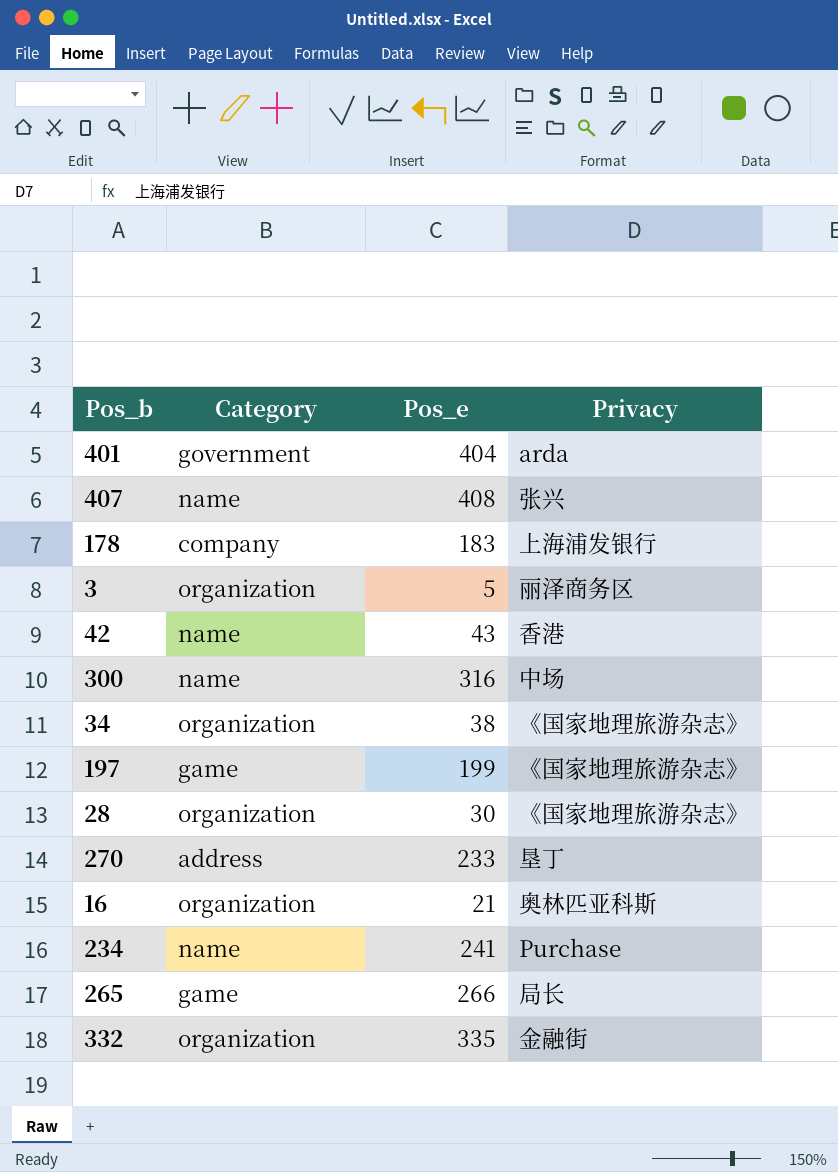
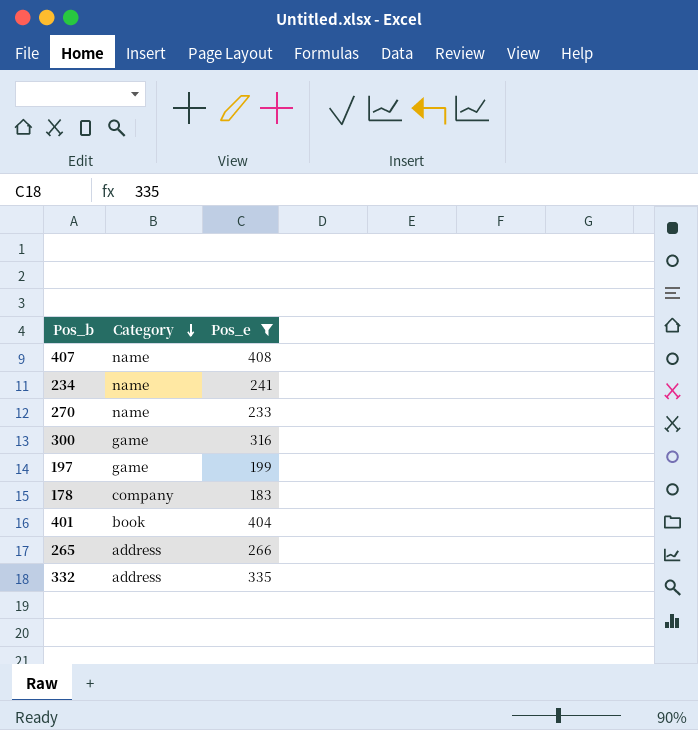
filter: none -> Pos_e >= 183
row order: none -> Category descending
column Privacy | position: 4 -> none
270 | Category: address -> name
300 | Category: name -> game
401 | Category: government -> book
265 | Category: game -> address
332 | Category: organization -> address

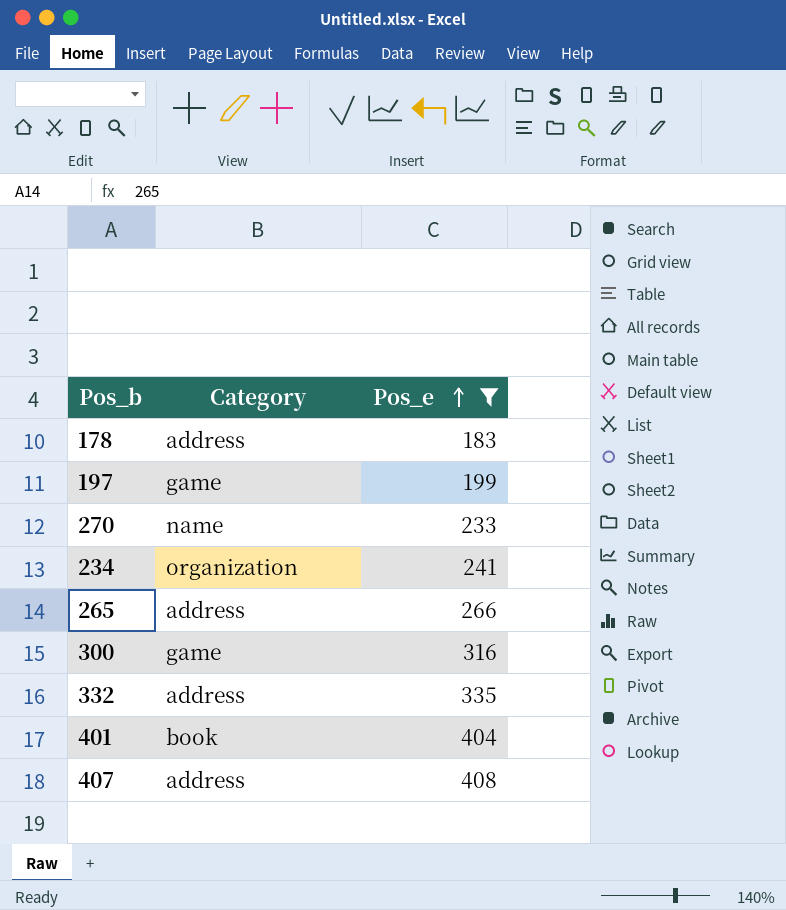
row order: Category descending -> Pos_e ascending
178 | Category: company -> address
234 | Category: name -> organization
407 | Category: name -> address

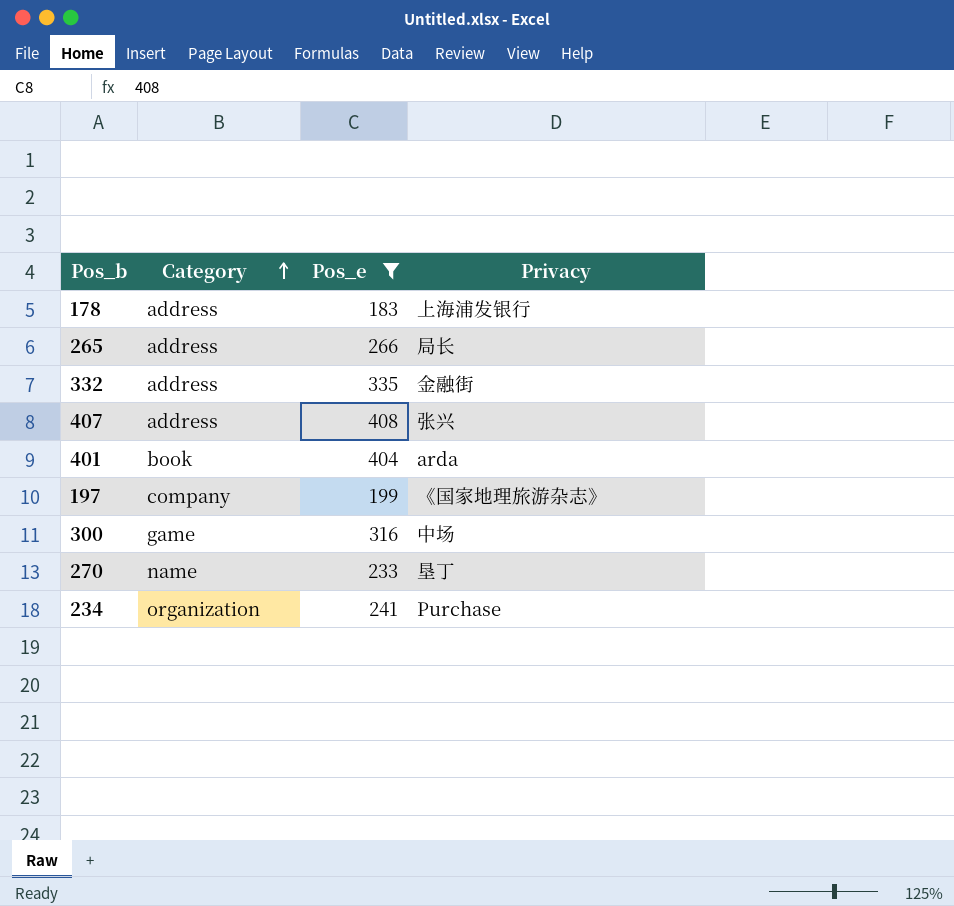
row order: Pos_e ascending -> Category ascending
column Privacy | position: none -> 4
197 | Category: game -> company

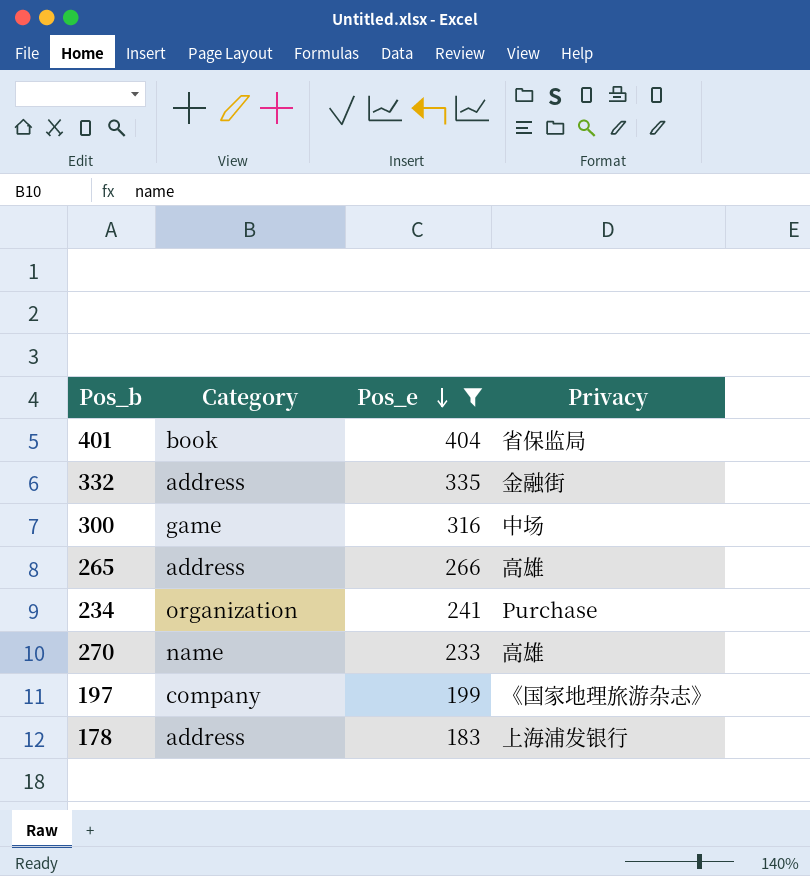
row order: Category ascending -> Pos_e descending
row 407: address | 408 | 张兴 -> none
401 | Privacy: arda -> 省保监局
265 | Privacy: 局长 -> 高雄
270 | Privacy: 垦丁 -> 高雄

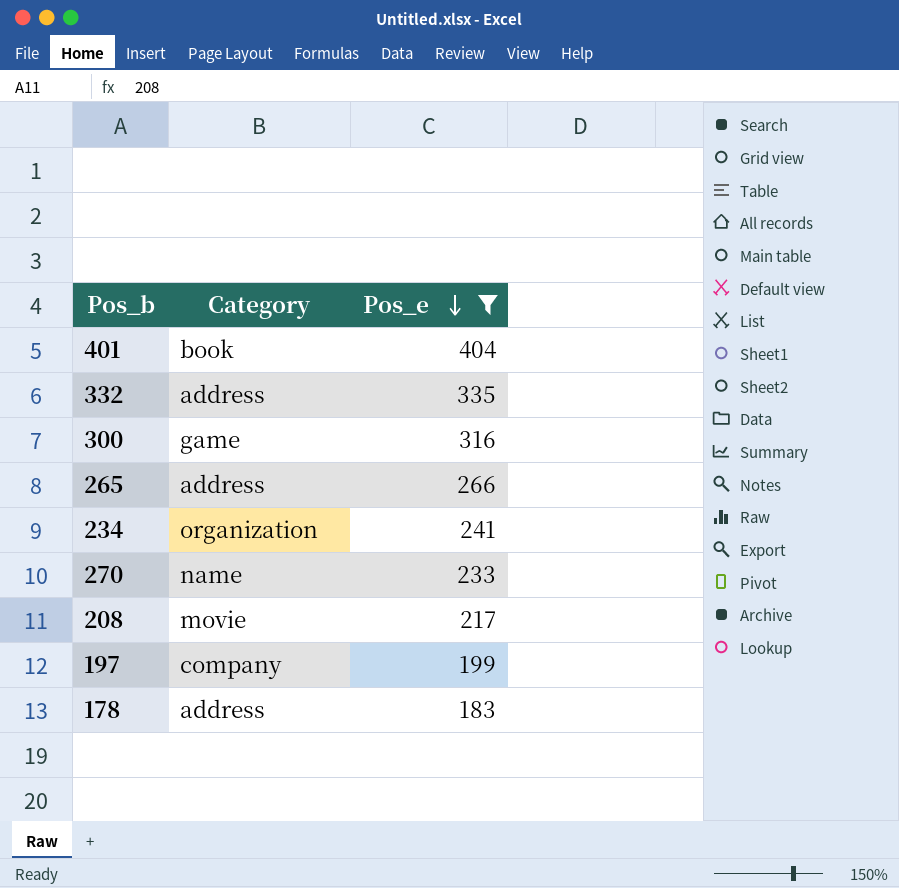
column Privacy | position: 4 -> none
row 208: none -> movie | 217

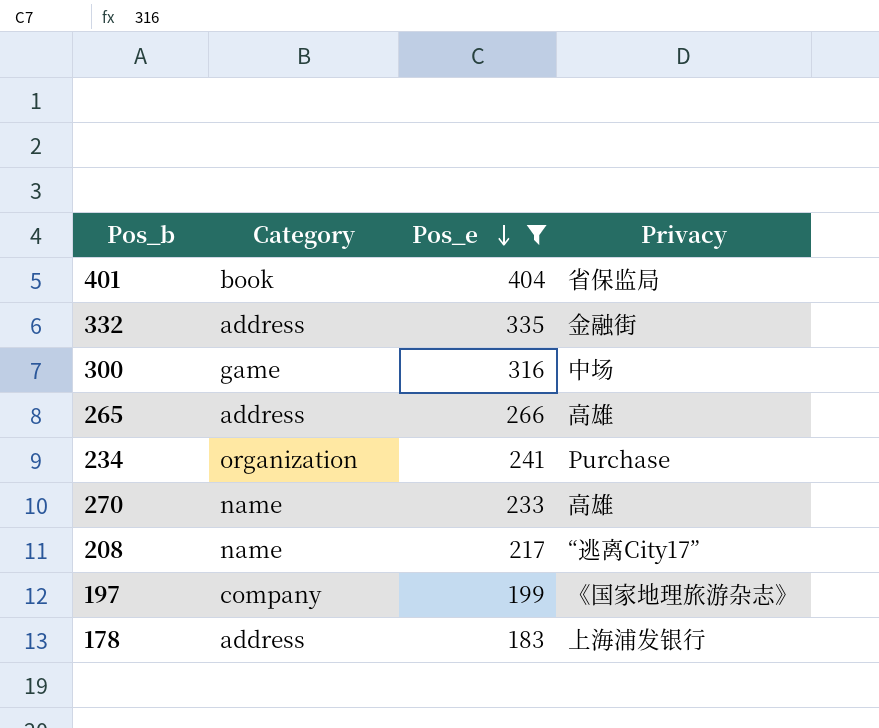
column Privacy | position: none -> 4
208 | Category: movie -> name

